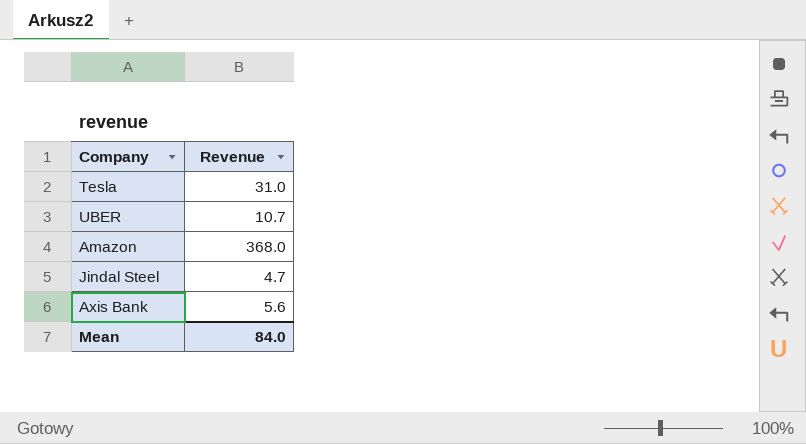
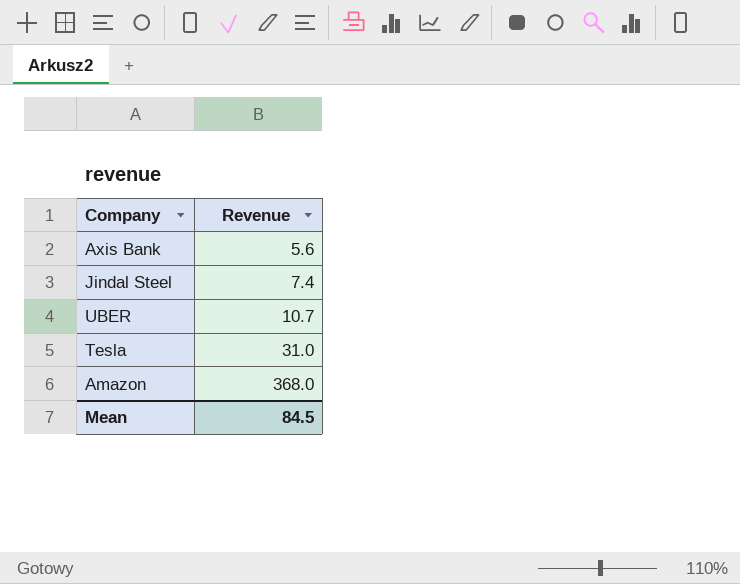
row order: none -> Revenue ascending
Jindal Steel | Revenue: 4.7 -> 7.4
Mean | Revenue: 84.0 -> 84.5

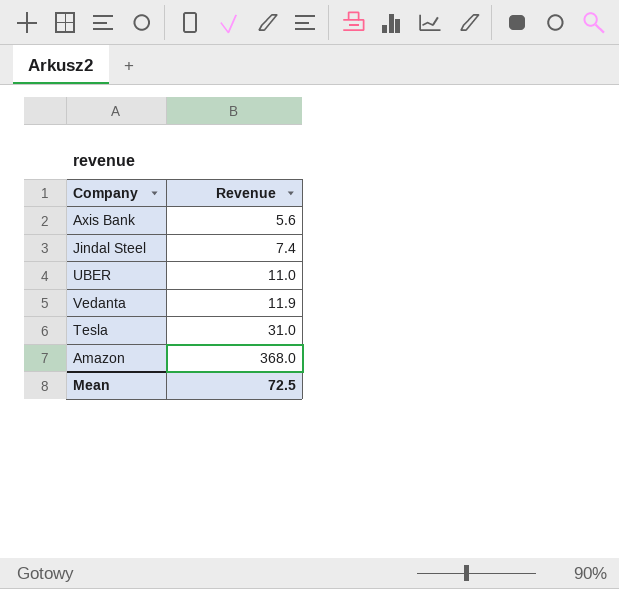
UBER | Revenue: 10.7 -> 11.0
row Vedanta: none -> 11.9
Mean | Revenue: 84.5 -> 72.5

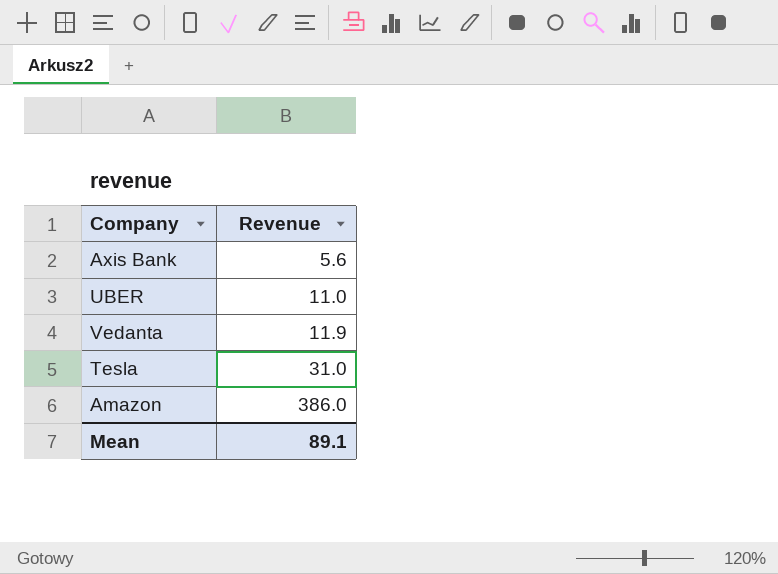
row Jindal Steel: 7.4 -> none
Amazon | Revenue: 368.0 -> 386.0
Mean | Revenue: 72.5 -> 89.1

